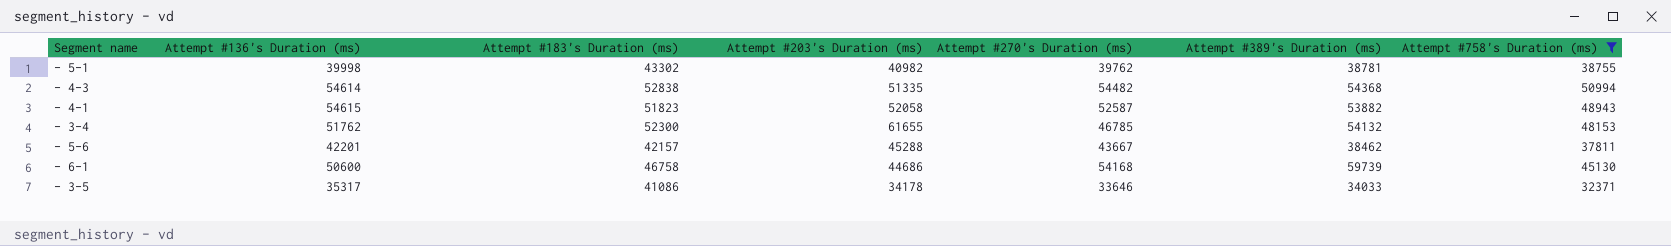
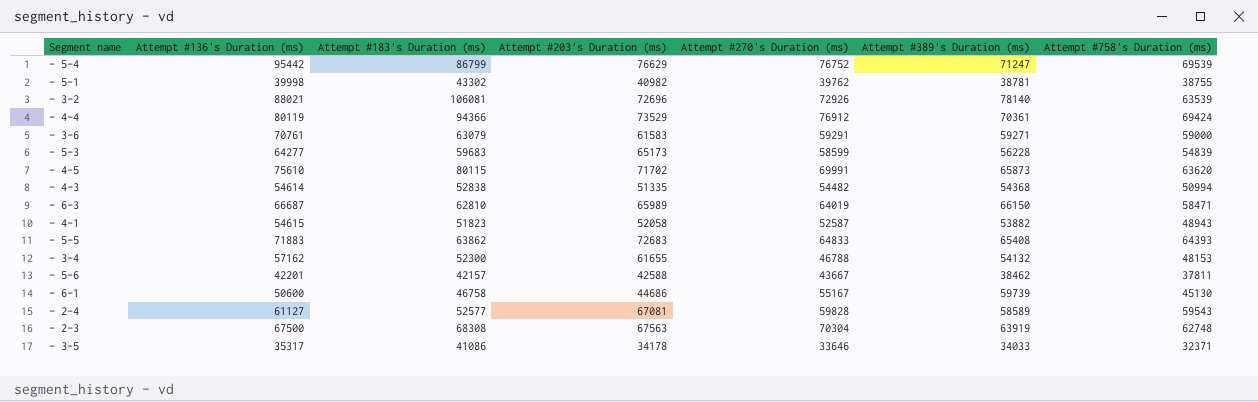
filter: Attempt #758's Duration (ms) <= 50994 -> none
- 3-4 | Attempt #136's Duration (ms): 51762 -> 57162
- 3-4 | Attempt #270's Duration (ms): 46785 -> 46788
- 5-6 | Attempt #203's Duration (ms): 45288 -> 42588
- 6-1 | Attempt #270's Duration (ms): 54168 -> 55167

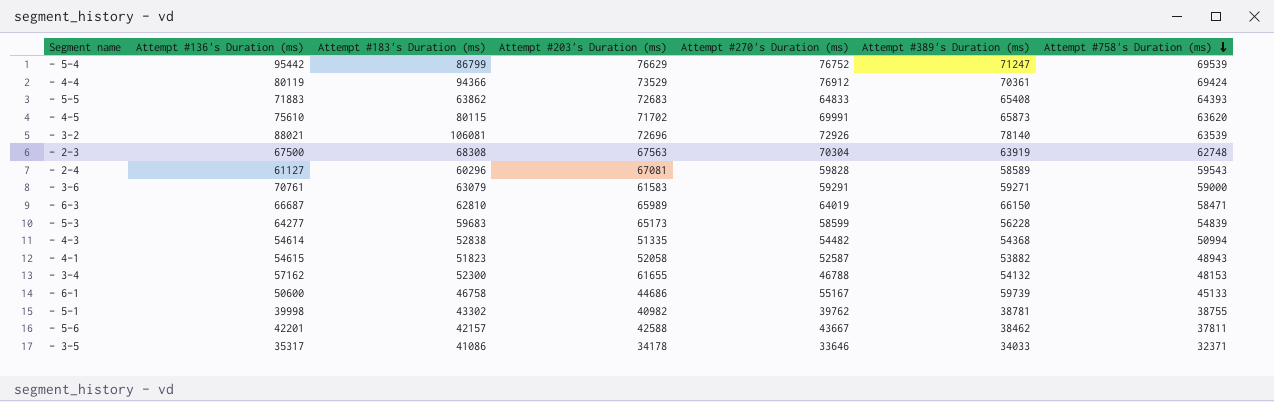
row order: none -> Attempt #758's Duration (ms) descending
- 2-4 | Attempt #183's Duration (ms): 52577 -> 60296
- 6-1 | Attempt #758's Duration (ms): 45130 -> 45133

